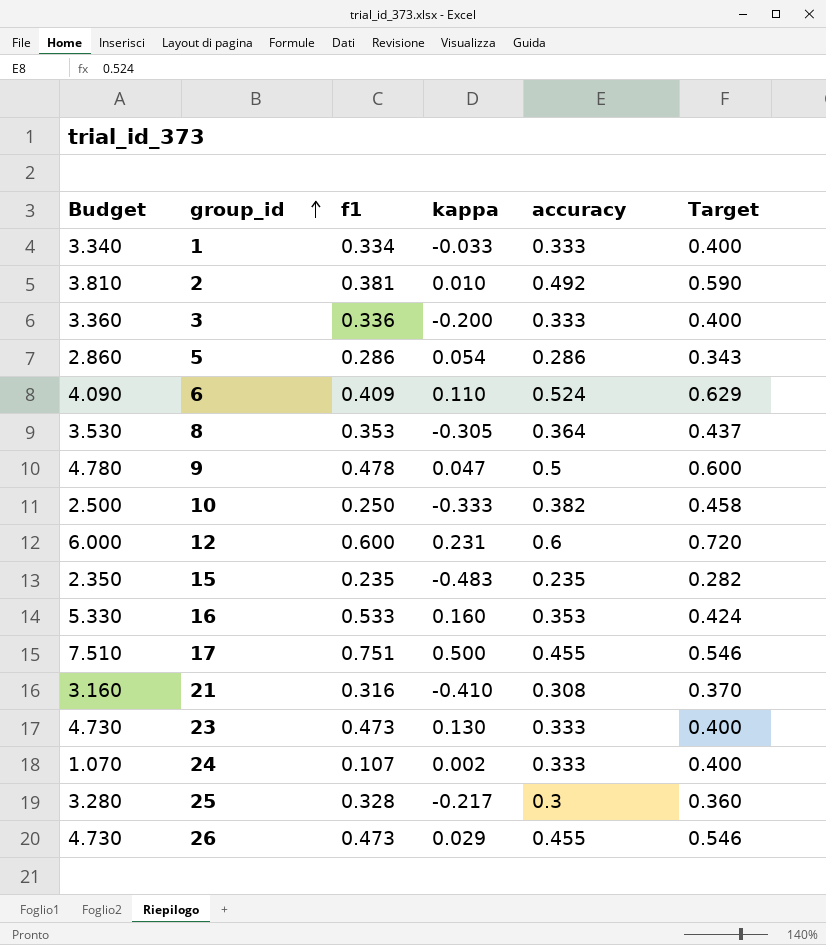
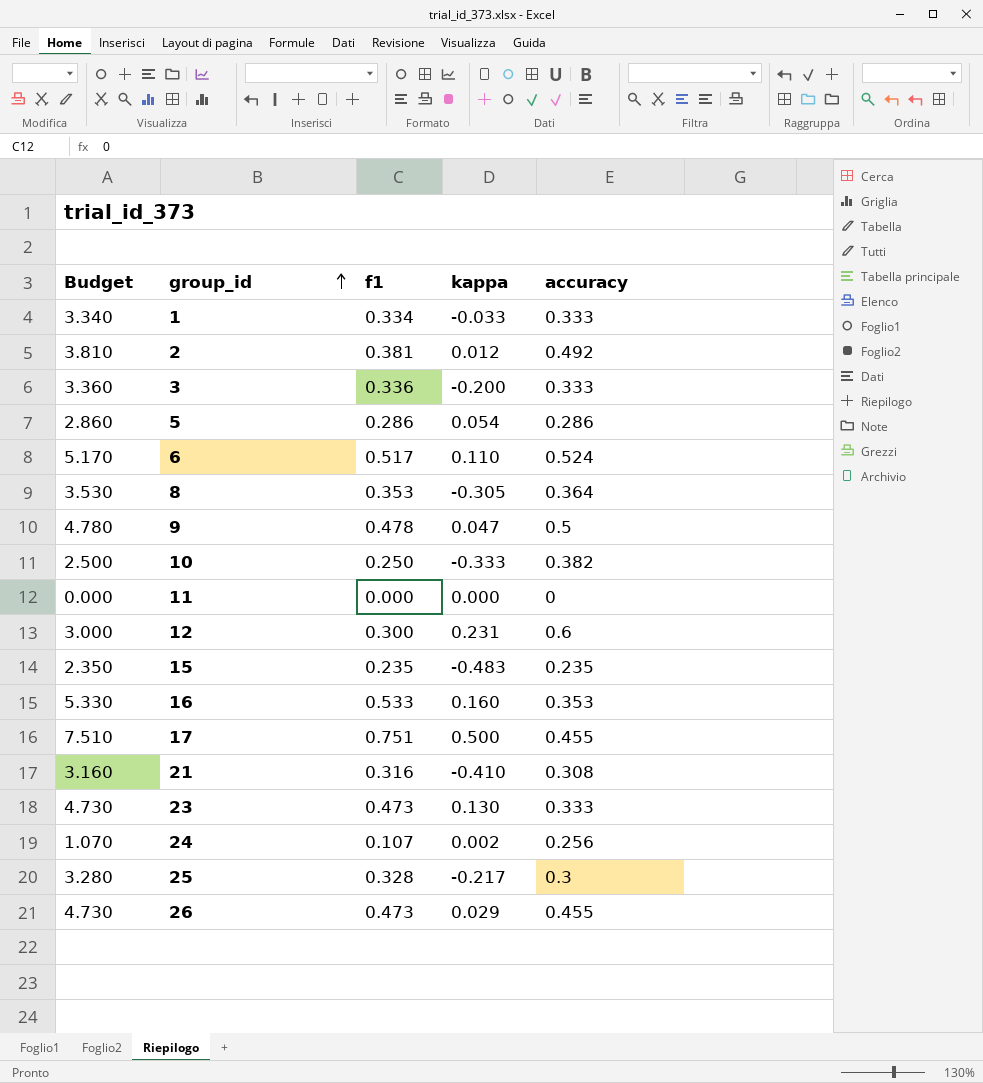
column Target | formula: [accuracy] * 1.2 -> none
2 | kappa: 0.010 -> 0.012
6 | Budget: 4.090 -> 5.170
6 | f1: 0.409 -> 0.517
row 11: none -> 0.000 | 0.000 | 0.000 | 0
12 | Budget: 6.000 -> 3.000
12 | f1: 0.600 -> 0.300
24 | accuracy: 0.333 -> 0.256

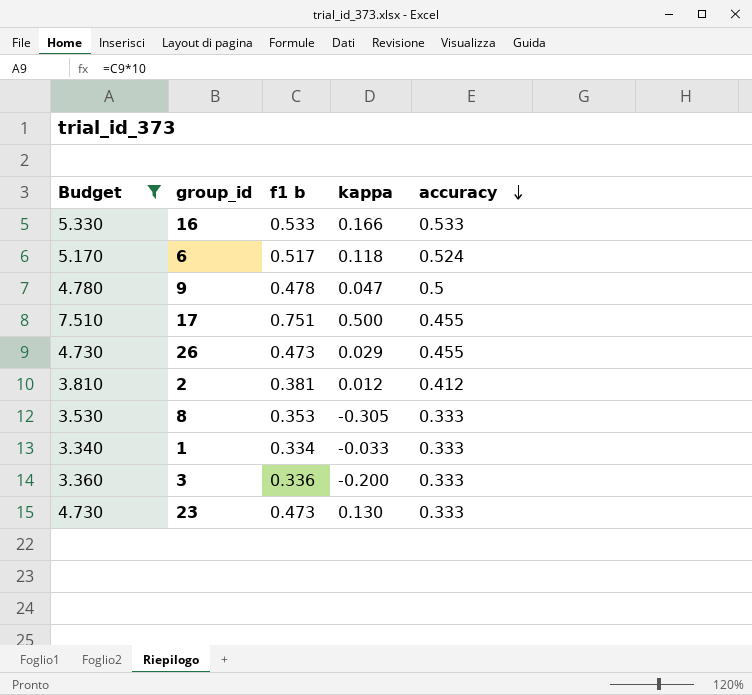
filter: none -> Budget >= 3.340
row order: group_id ascending -> accuracy descending
column name: f1 -> f1 b
16 | kappa: 0.160 -> 0.166
16 | accuracy: 0.353 -> 0.533
6 | kappa: 0.110 -> 0.118
2 | accuracy: 0.492 -> 0.412
8 | accuracy: 0.364 -> 0.333

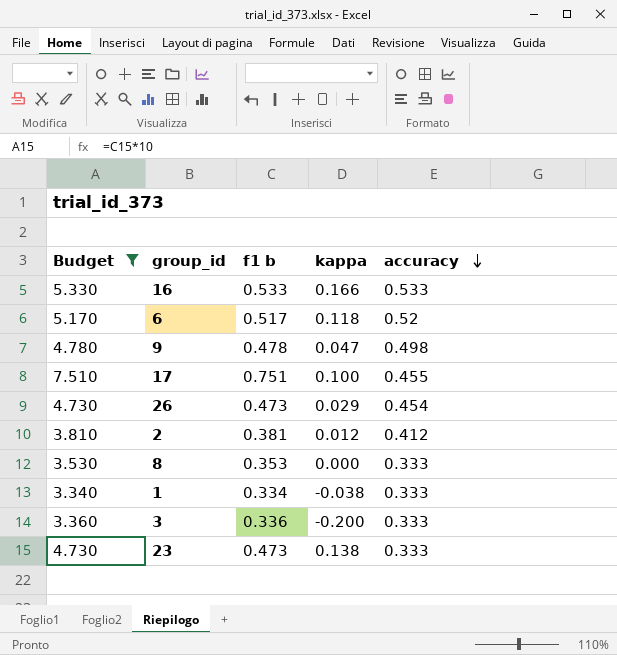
6 | accuracy: 0.524 -> 0.52
9 | accuracy: 0.5 -> 0.498
17 | kappa: 0.500 -> 0.100
26 | accuracy: 0.455 -> 0.454
8 | kappa: -0.305 -> 0.000
1 | kappa: -0.033 -> -0.038
23 | kappa: 0.130 -> 0.138

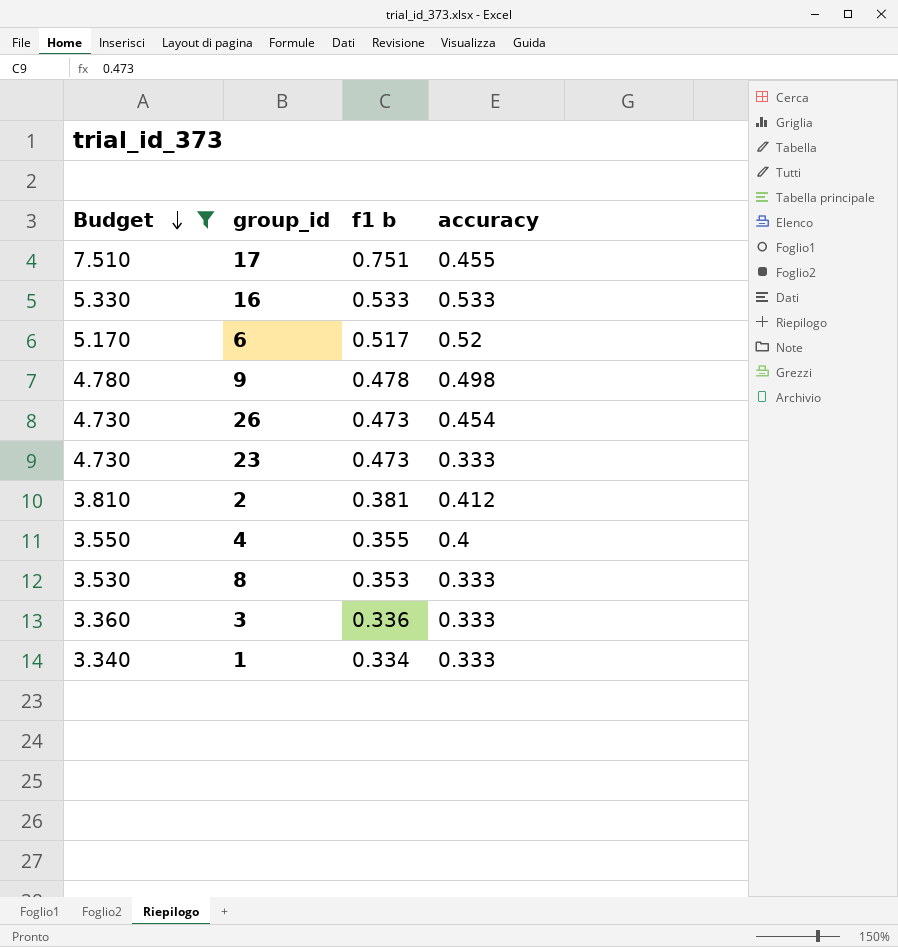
row order: accuracy descending -> Budget descending
column kappa | position: 4 -> none
row 4: none -> 3.550 | 0.355 | 0.4

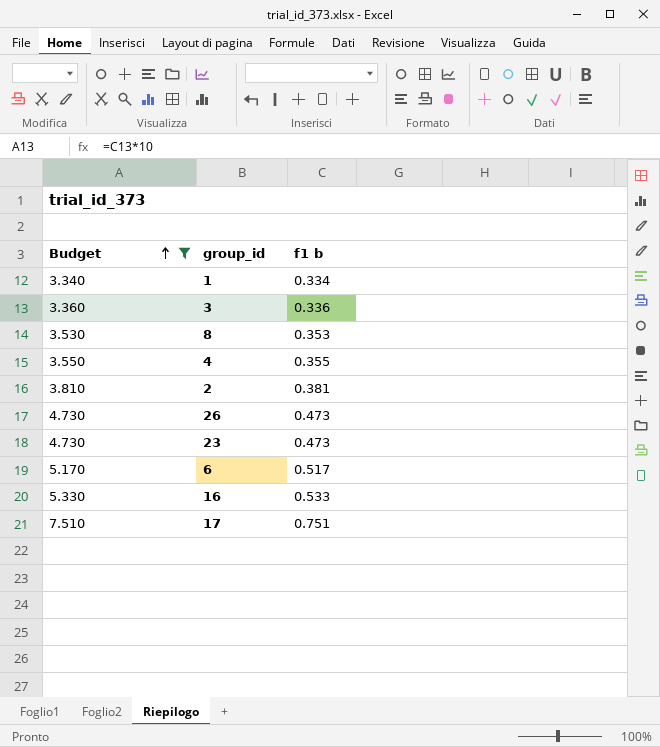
row order: Budget descending -> Budget ascending
column accuracy | position: 4 -> none
row 9: 4.780 | 0.478 | 0.498 -> none

